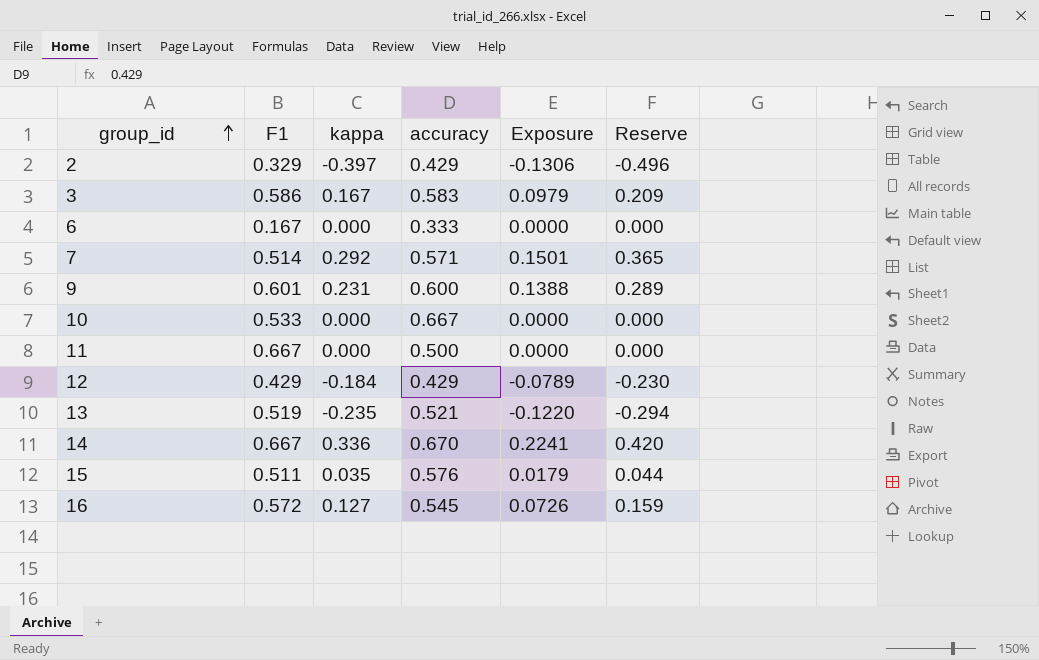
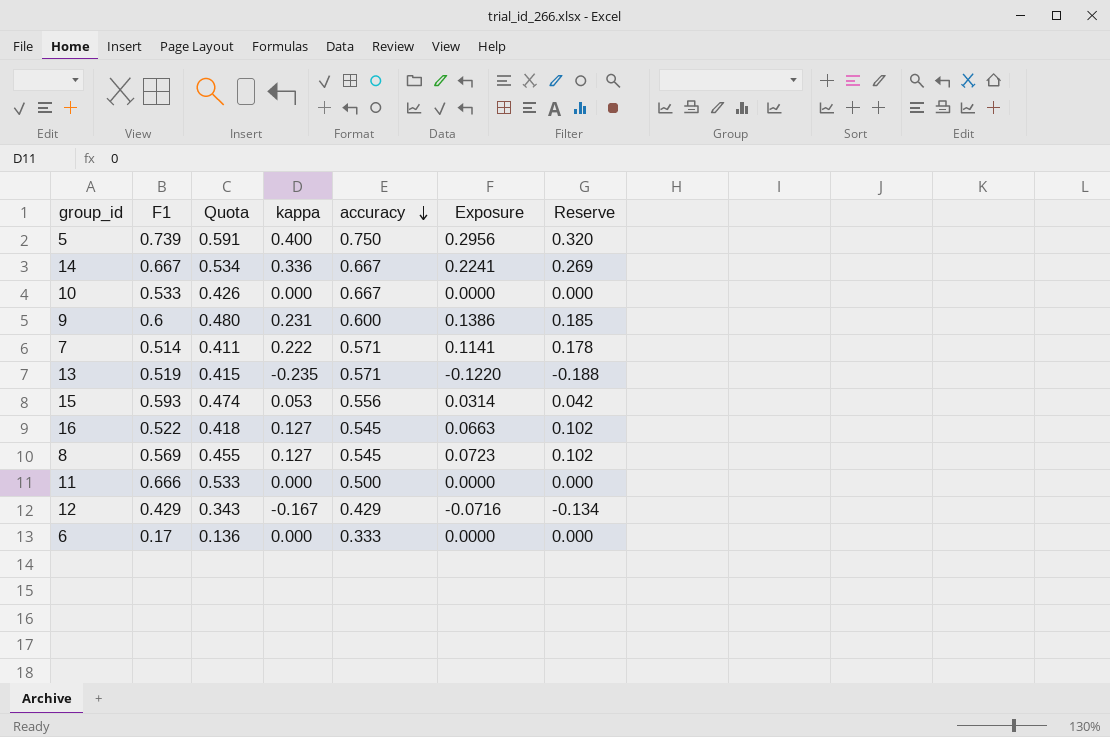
row order: group_id ascending -> accuracy descending
column Quota | formula: none -> [F1] * 0.8
column Reserve | formula: [kappa] * 1.25 -> [kappa] * 0.8
row 2: 0.329 | -0.397 | 0.429 | -0.1306 | -0.496 -> none
row 3: 0.586 | 0.167 | 0.583 | 0.0979 | 0.209 -> none
row 5: none -> 0.739 | 0.591 | 0.400 | 0.750 | 0.2956 | 0.320
14 | accuracy: 0.670 -> 0.667
9 | F1: 0.601 -> 0.6
9 | Exposure: 0.1388 -> 0.1386
7 | kappa: 0.292 -> 0.222
7 | Exposure: 0.1501 -> 0.1141
13 | accuracy: 0.521 -> 0.571
15 | F1: 0.511 -> 0.593
15 | kappa: 0.035 -> 0.053
15 | accuracy: 0.576 -> 0.556
15 | Exposure: 0.0179 -> 0.0314
16 | F1: 0.572 -> 0.522
16 | Exposure: 0.0726 -> 0.0663
row 8: none -> 0.569 | 0.455 | 0.127 | 0.545 | 0.0723 | 0.102
11 | F1: 0.667 -> 0.666
12 | kappa: -0.184 -> -0.167
12 | Exposure: -0.0789 -> -0.0716
6 | F1: 0.167 -> 0.17

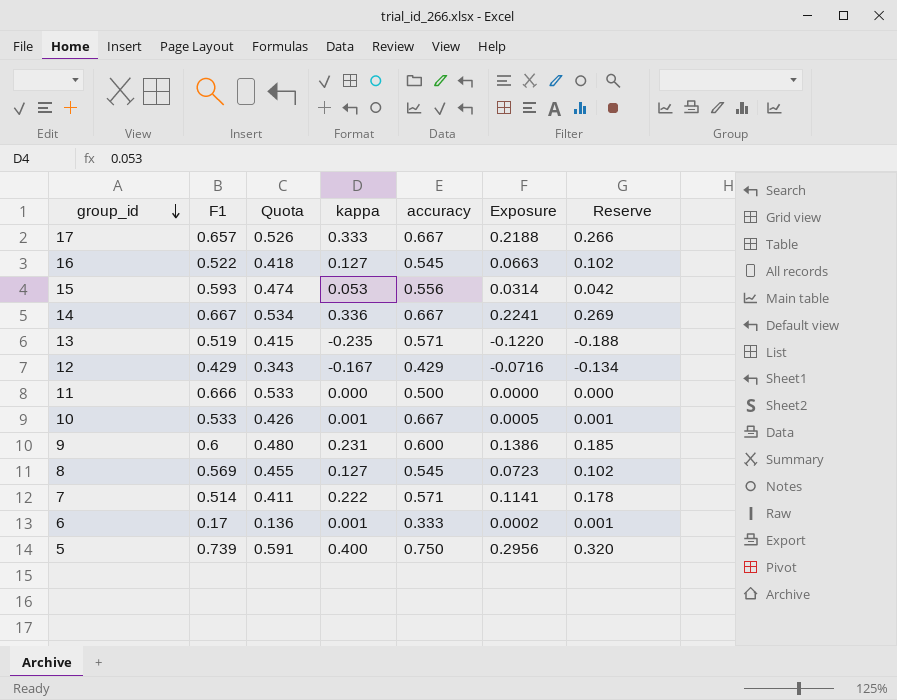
row order: accuracy descending -> group_id descending
row 17: none -> 0.657 | 0.526 | 0.333 | 0.667 | 0.2188 | 0.266
10 | kappa: 0.000 -> 0.001
10 | Exposure: 0.0000 -> 0.0005
10 | Reserve: 0.000 -> 0.001
6 | kappa: 0.000 -> 0.001
6 | Exposure: 0.0000 -> 0.0002
6 | Reserve: 0.000 -> 0.001

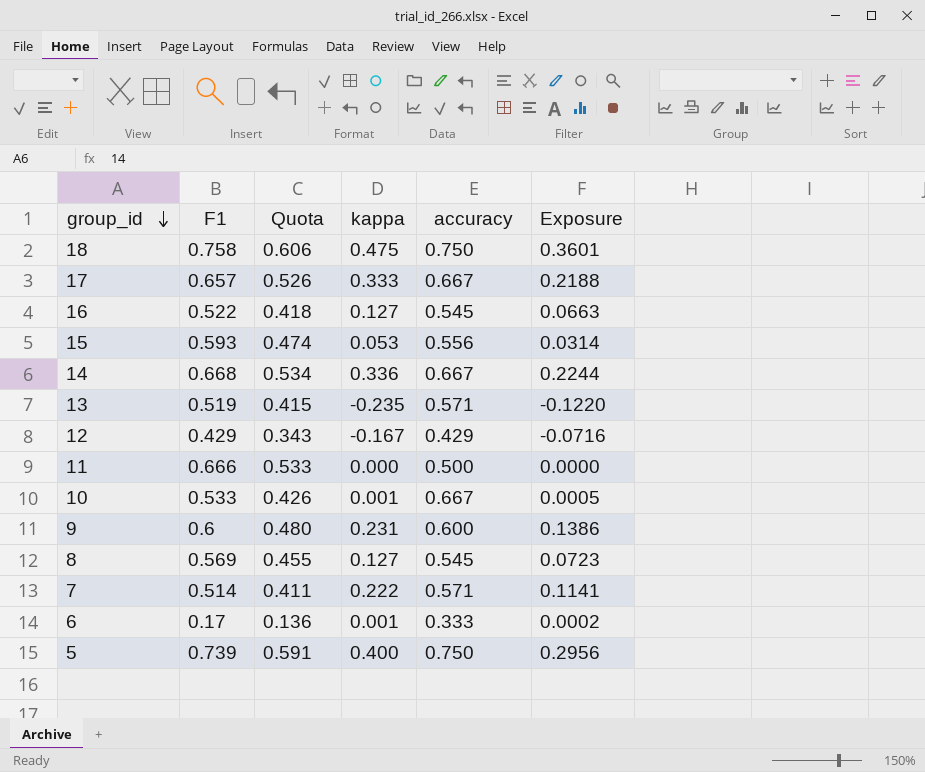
column Reserve | formula: [kappa] * 0.8 -> none
row 18: none -> 0.758 | 0.606 | 0.475 | 0.750 | 0.3601
14 | F1: 0.667 -> 0.668
14 | Exposure: 0.2241 -> 0.2244

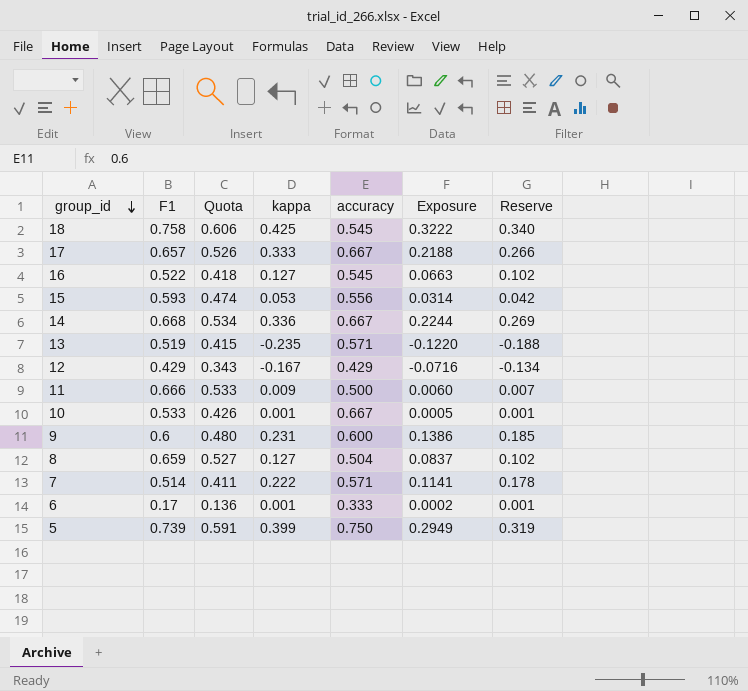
column Reserve | formula: none -> [kappa] * 0.8
18 | kappa: 0.475 -> 0.425
18 | accuracy: 0.750 -> 0.545
18 | Exposure: 0.3601 -> 0.3222
11 | kappa: 0.000 -> 0.009
11 | Exposure: 0.0000 -> 0.0060
8 | F1: 0.569 -> 0.659
8 | Quota: 0.455 -> 0.527
8 | accuracy: 0.545 -> 0.504
8 | Exposure: 0.0723 -> 0.0837
5 | kappa: 0.400 -> 0.399
5 | Exposure: 0.2956 -> 0.2949

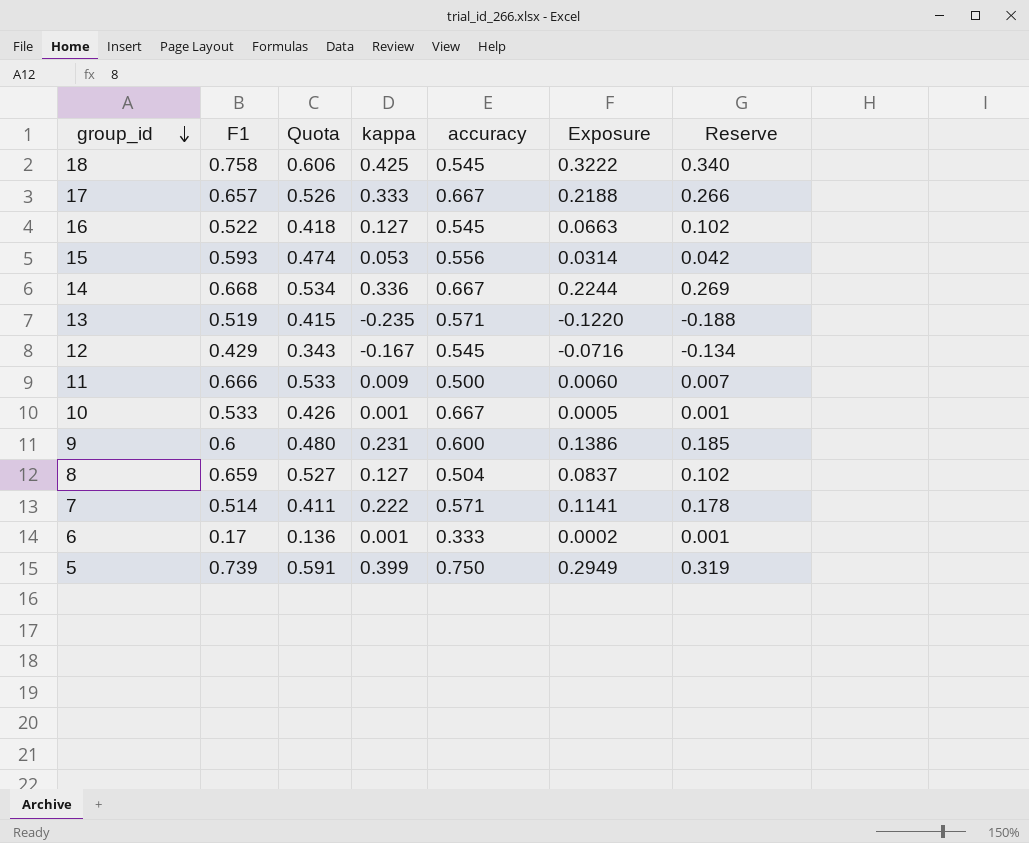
12 | accuracy: 0.429 -> 0.545

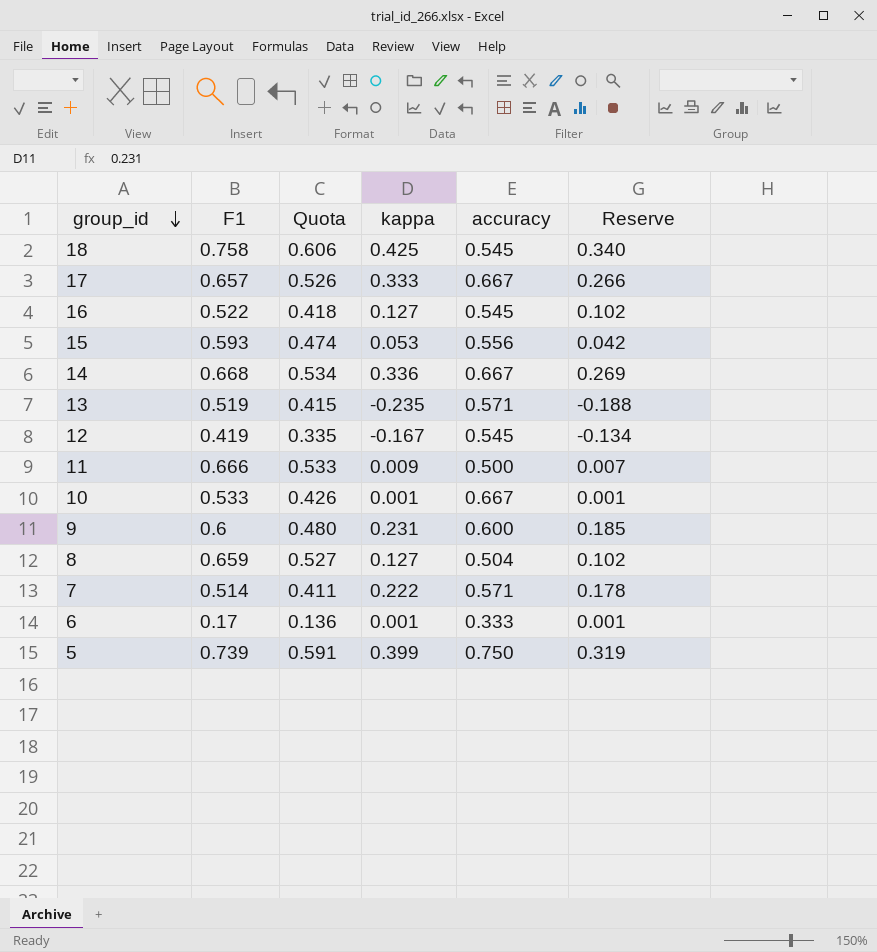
column Exposure | formula: [F1] * [kappa] -> none
12 | F1: 0.429 -> 0.419
12 | Quota: 0.343 -> 0.335

